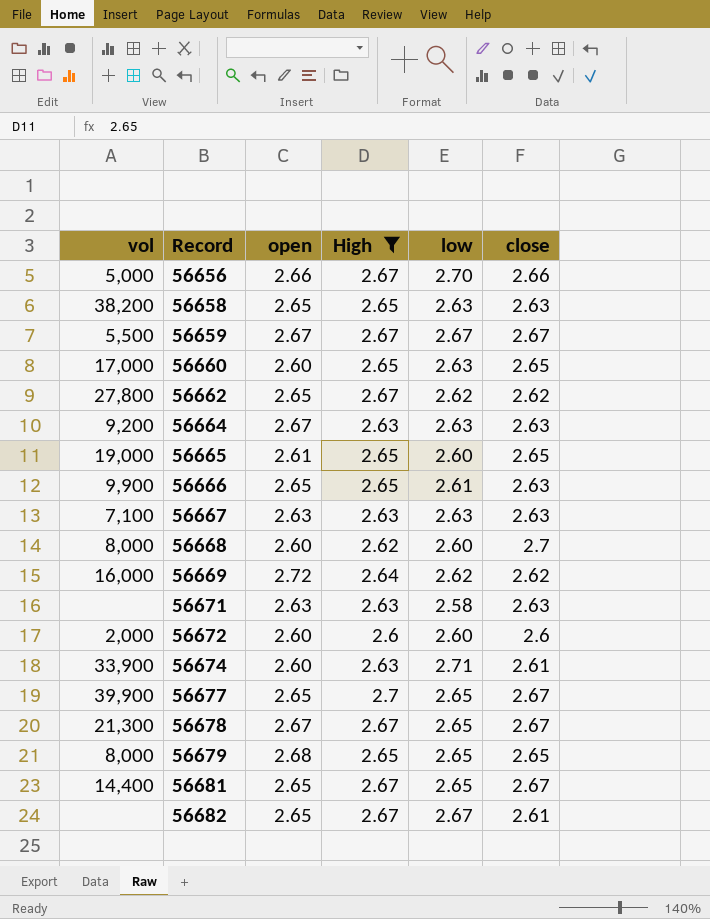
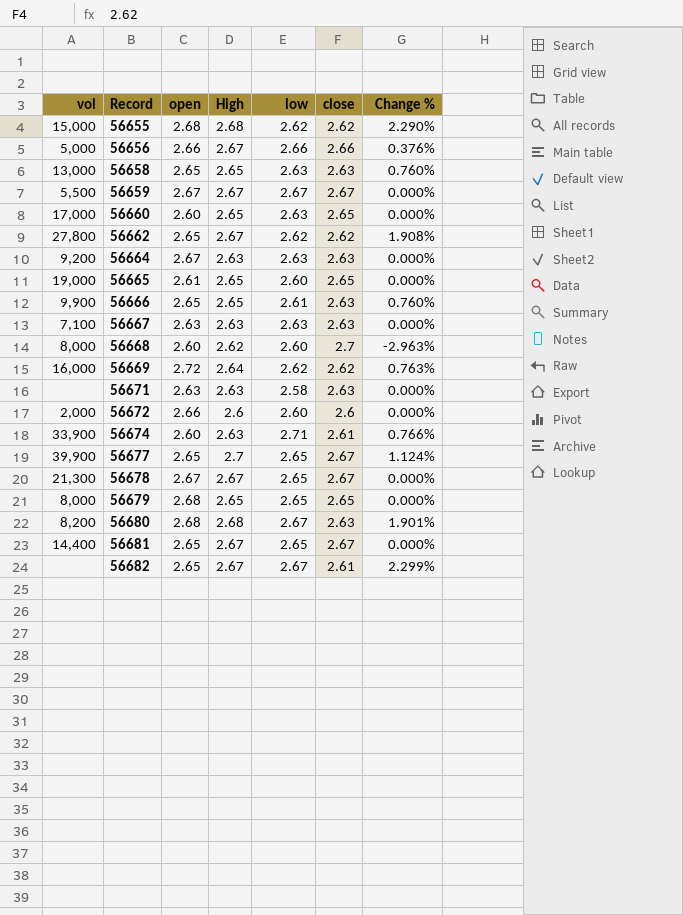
filter: High != 2.68 -> none
column Change % | formula: none -> ([High] - [close]) / [close]
56656 | low: 2.70 -> 2.66
56658 | vol: 38,200 -> 13,000
56672 | open: 2.60 -> 2.66

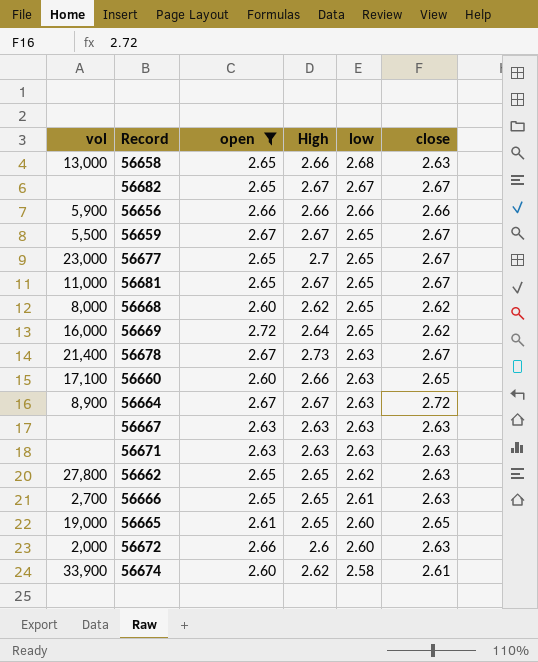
filter: none -> open != 2.68
row order: Record ascending -> low descending
column Change % | formula: ([High] - [close]) / [close] -> none
56658 | High: 2.65 -> 2.66
56658 | low: 2.63 -> 2.68
56682 | close: 2.61 -> 2.67
56656 | vol: 5,000 -> 5,900
56656 | High: 2.67 -> 2.66
56659 | low: 2.67 -> 2.65
56677 | vol: 39,900 -> 23,000
56681 | vol: 14,400 -> 11,000
56668 | low: 2.60 -> 2.65
56668 | close: 2.7 -> 2.62
56669 | low: 2.62 -> 2.65
56678 | vol: 21,300 -> 21,400
56678 | High: 2.67 -> 2.73
56678 | low: 2.65 -> 2.63
56660 | vol: 17,000 -> 17,100
56660 | High: 2.65 -> 2.66
56664 | vol: 9,200 -> 8,900
56664 | High: 2.63 -> 2.67
56664 | close: 2.63 -> 2.72
56667 | vol: 7,100 -> none
56671 | low: 2.58 -> 2.63
56662 | High: 2.67 -> 2.65
56662 | close: 2.62 -> 2.63
56666 | vol: 9,900 -> 2,700
56672 | close: 2.6 -> 2.63
56674 | High: 2.63 -> 2.62
56674 | low: 2.71 -> 2.58

